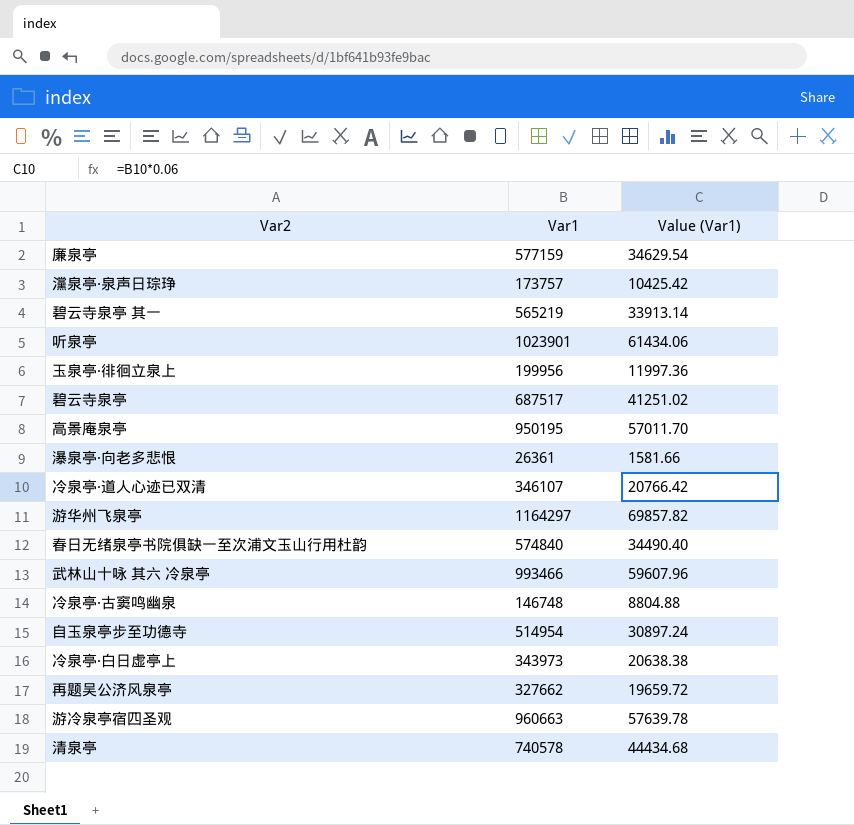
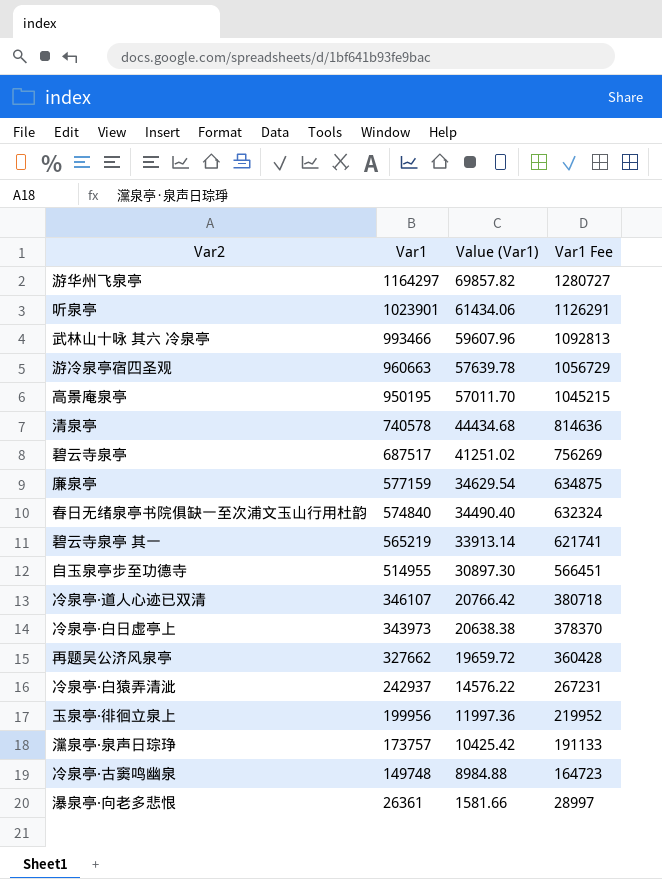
row order: none -> Var1 descending
column Var1 Fee | formula: none -> [Var1] * 1.1
自玉泉亭步至功德寺 | Var1: 514954 -> 514955
自玉泉亭步至功德寺 | Value (Var1): 30897.24 -> 30897.30
row 冷泉亭·白猿弄清泚: none -> 242937 | 14576.22 | 267231
冷泉亭·古窦鸣幽泉 | Var1: 146748 -> 149748
冷泉亭·古窦鸣幽泉 | Value (Var1): 8804.88 -> 8984.88

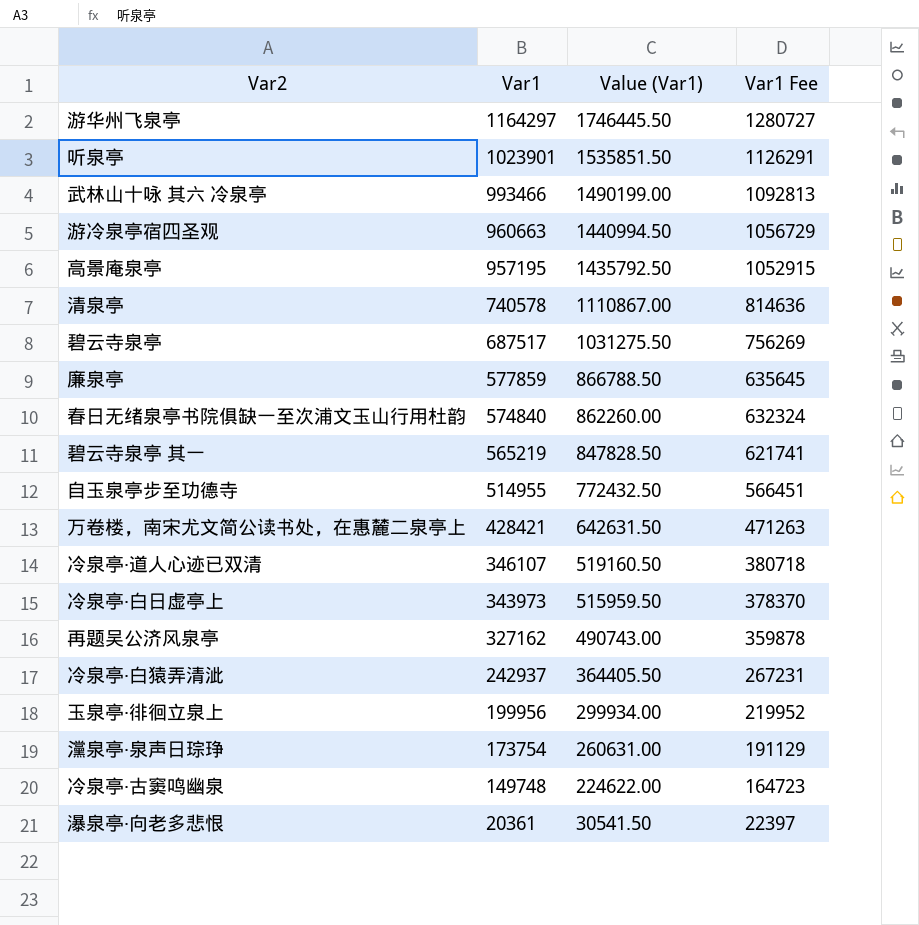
column Value (Var1) | formula: [Var1] * 0.06 -> [Var1] * 1.5
高景庵泉亭 | Var1: 950195 -> 957195
高景庵泉亭 | Var1 Fee: 1045215 -> 1052915
廉泉亭 | Var1: 577159 -> 577859
廉泉亭 | Var1 Fee: 634875 -> 635645
row 万卷楼，南宋尤文简公读书处，在惠麓二泉亭上: none -> 428421 | 642631.50 | 471263
再题吴公济风泉亭 | Var1: 327662 -> 327162
再题吴公济风泉亭 | Var1 Fee: 360428 -> 359878
灙泉亭·泉声日琮琤 | Var1: 173757 -> 173754
灙泉亭·泉声日琮琤 | Var1 Fee: 191133 -> 191129
瀑泉亭·向老多悲恨 | Var1: 26361 -> 20361
瀑泉亭·向老多悲恨 | Var1 Fee: 28997 -> 22397

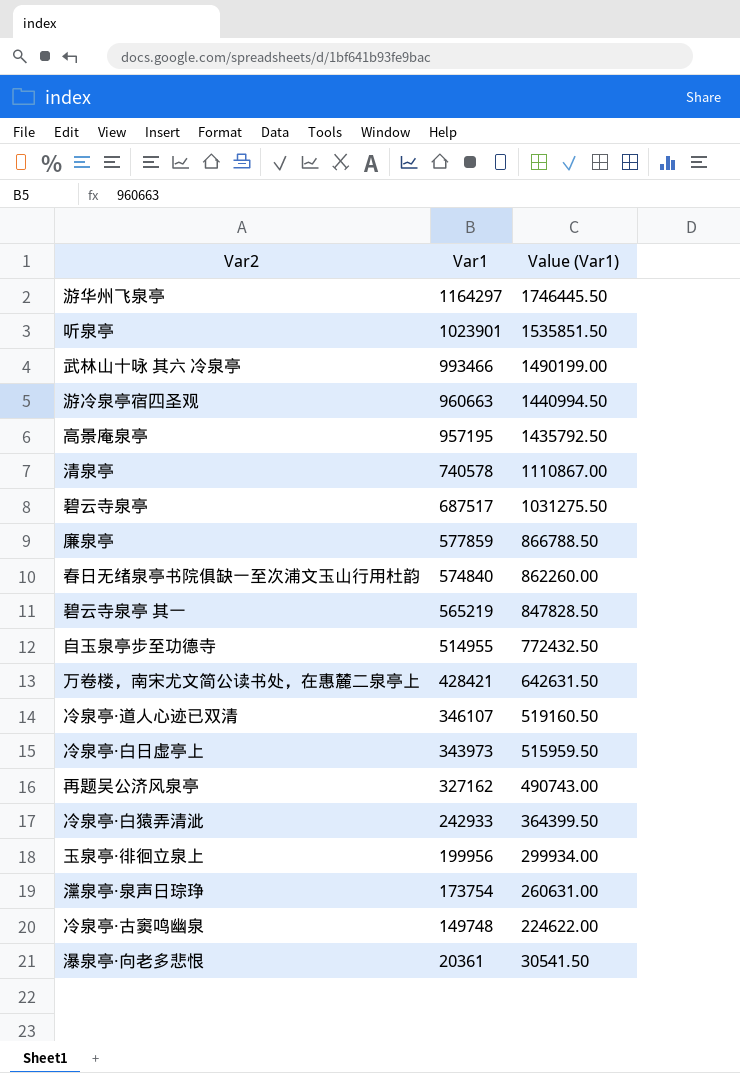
column Var1 Fee | formula: [Var1] * 1.1 -> none
冷泉亭·白猿弄清泚 | Var1: 242937 -> 242933
冷泉亭·白猿弄清泚 | Value (Var1): 364405.50 -> 364399.50

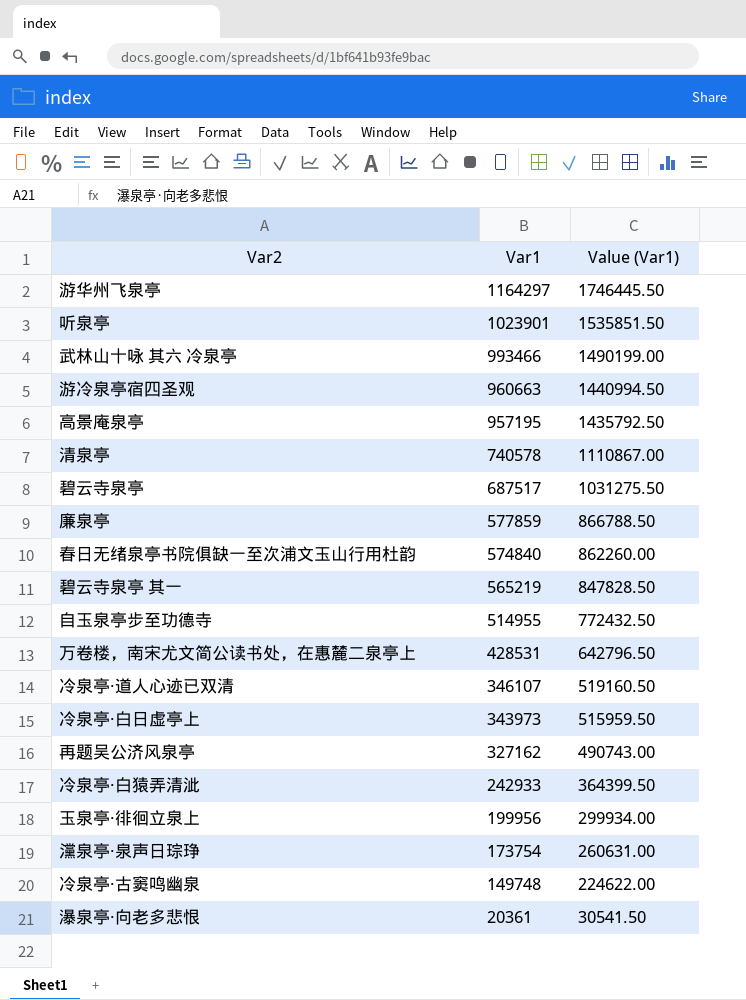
万卷楼，南宋尤文简公读书处，在惠麓二泉亭上 | Var1: 428421 -> 428531
万卷楼，南宋尤文简公读书处，在惠麓二泉亭上 | Value (Var1): 642631.50 -> 642796.50

